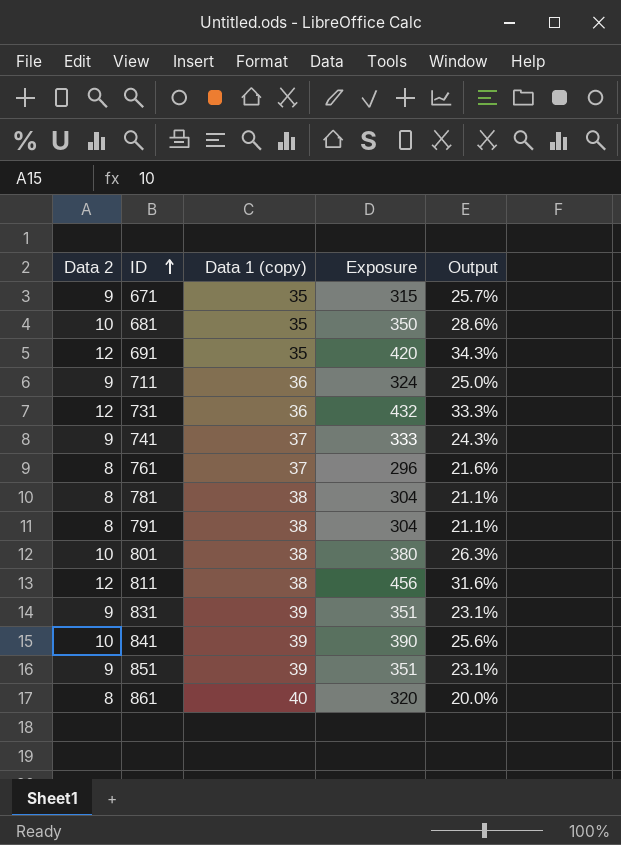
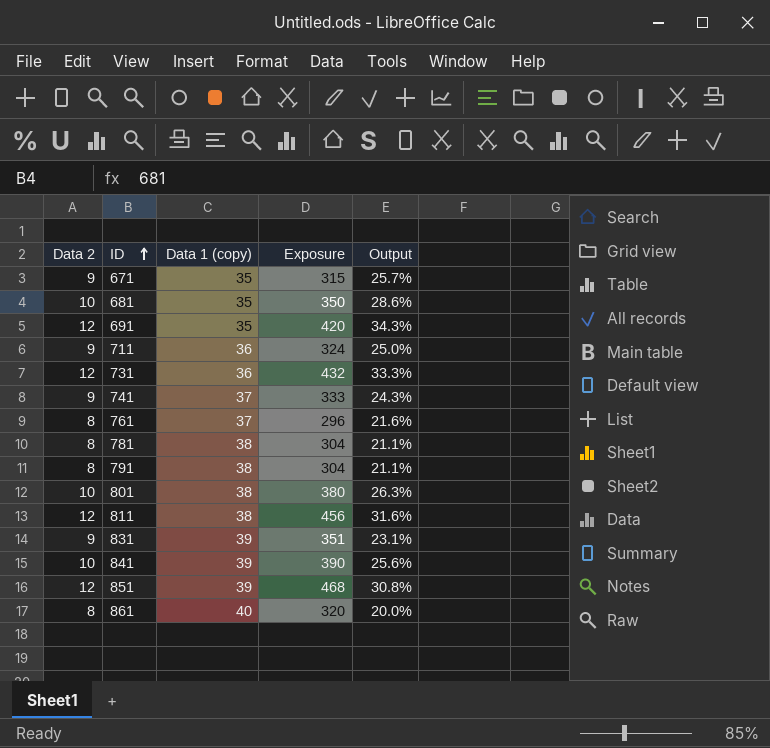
851 | Data 2: 9 -> 12
851 | Exposure: 351 -> 468
851 | Output: 23.1% -> 30.8%

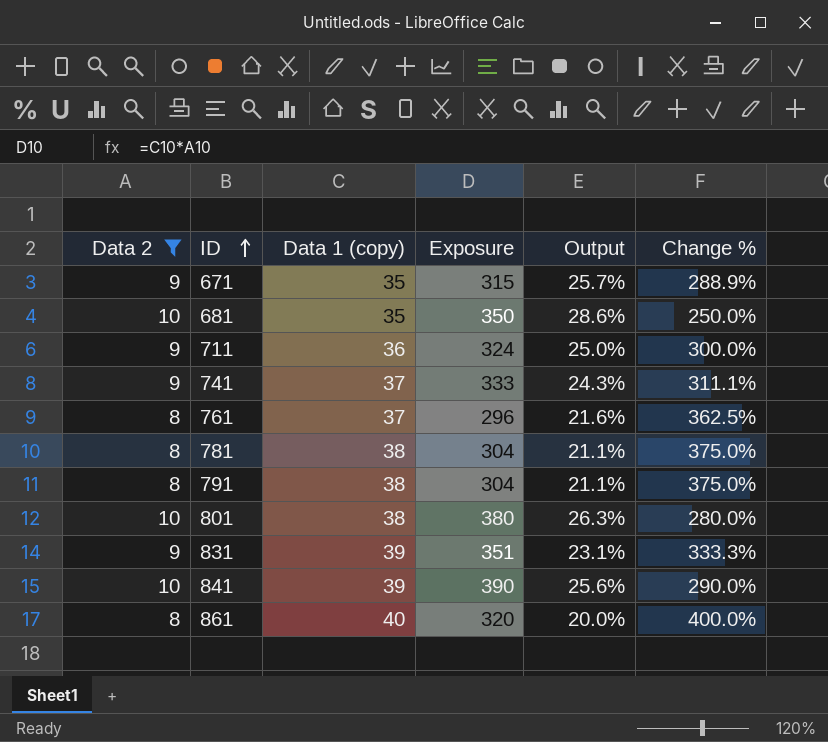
filter: none -> Data 2 != 12
column Change % | formula: none -> ([Data 1 (copy)] - [Data 2]) / [Data 2]

